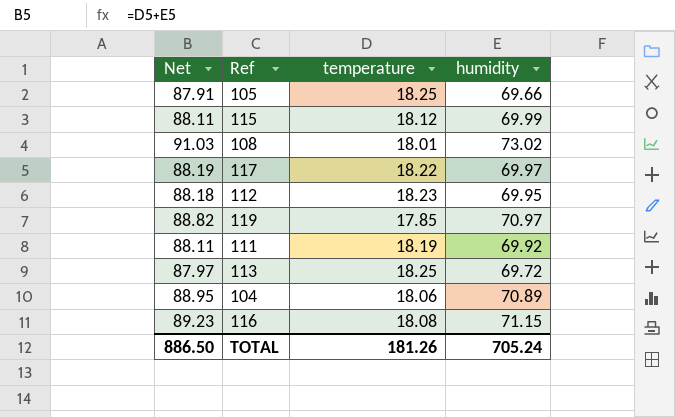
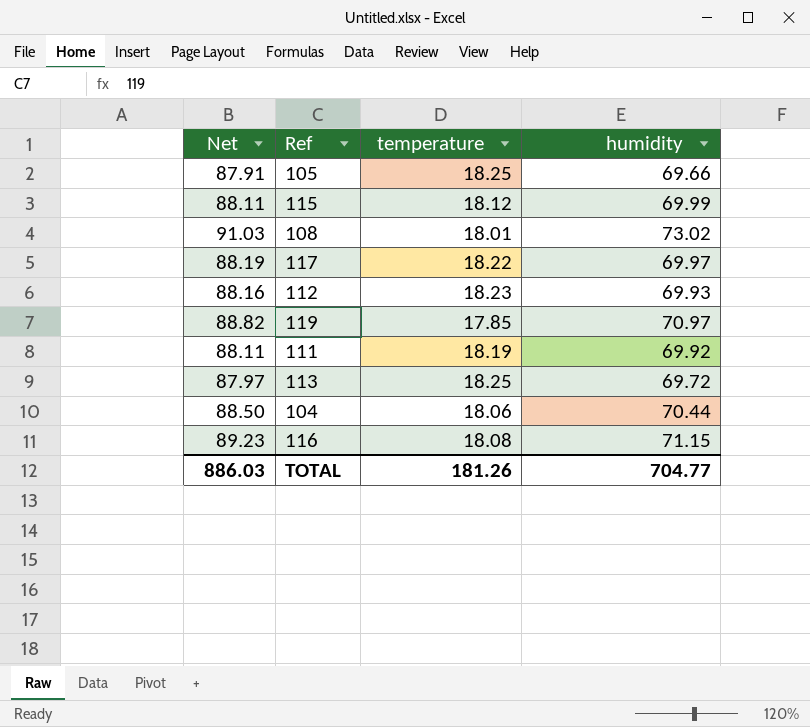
112 | Net: 88.18 -> 88.16
112 | humidity: 69.95 -> 69.93
104 | Net: 88.95 -> 88.50
104 | humidity: 70.89 -> 70.44
TOTAL | Net: 886.50 -> 886.03
TOTAL | humidity: 705.24 -> 704.77

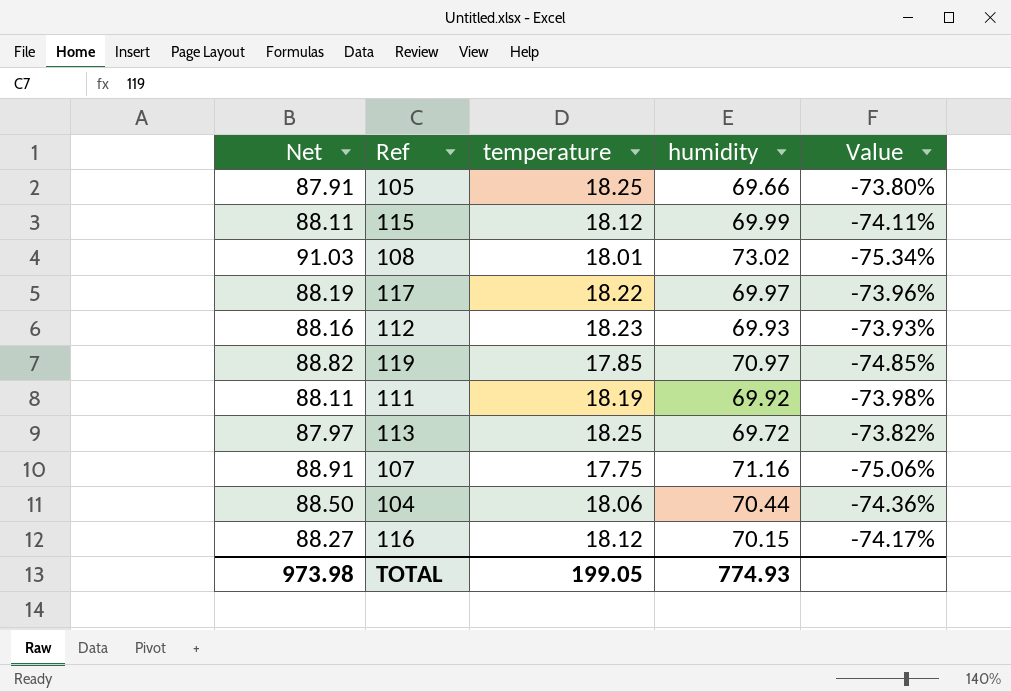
column Value | formula: none -> ([temperature] - [humidity]) / [humidity]
row 107: none -> 88.91 | 17.75 | 71.16 | -75.06%
116 | Net: 89.23 -> 88.27
116 | temperature: 18.08 -> 18.12
116 | humidity: 71.15 -> 70.15
TOTAL | Net: 886.03 -> 973.98
TOTAL | temperature: 181.26 -> 199.05
TOTAL | humidity: 704.77 -> 774.93

